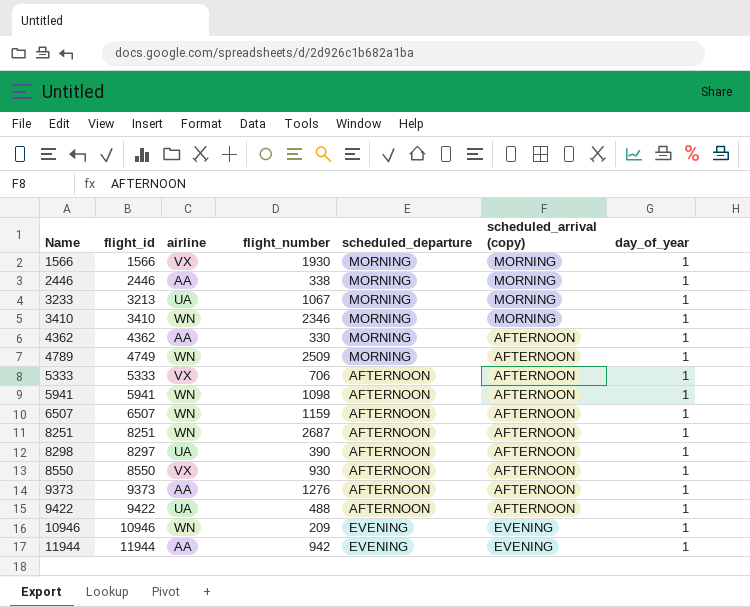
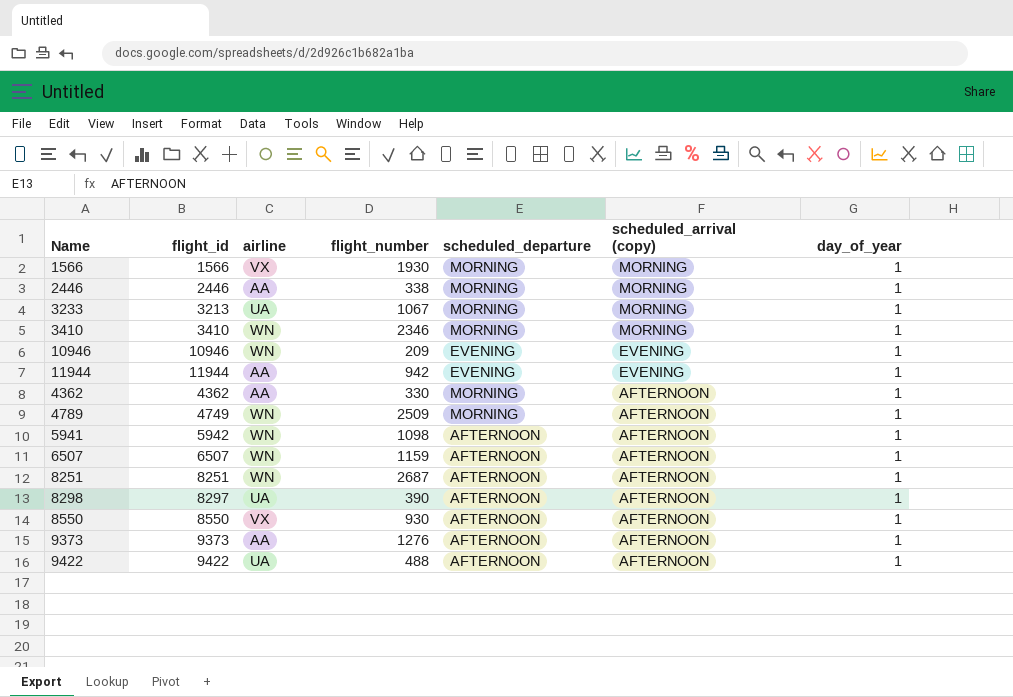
row order: Name ascending -> scheduled_arrival (copy) descending
row 5333: 5333 | VX | 706 | AFTERNOON | AFTERNOON | 1 -> none
5941 | flight_id: 5941 -> 5942

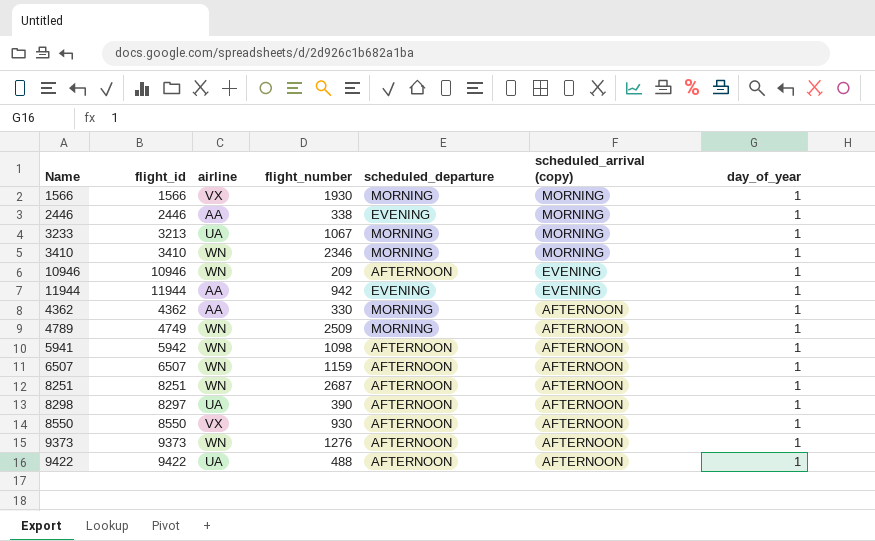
2446 | scheduled_departure: MORNING -> EVENING
10946 | scheduled_departure: EVENING -> AFTERNOON
9373 | airline: AA -> WN

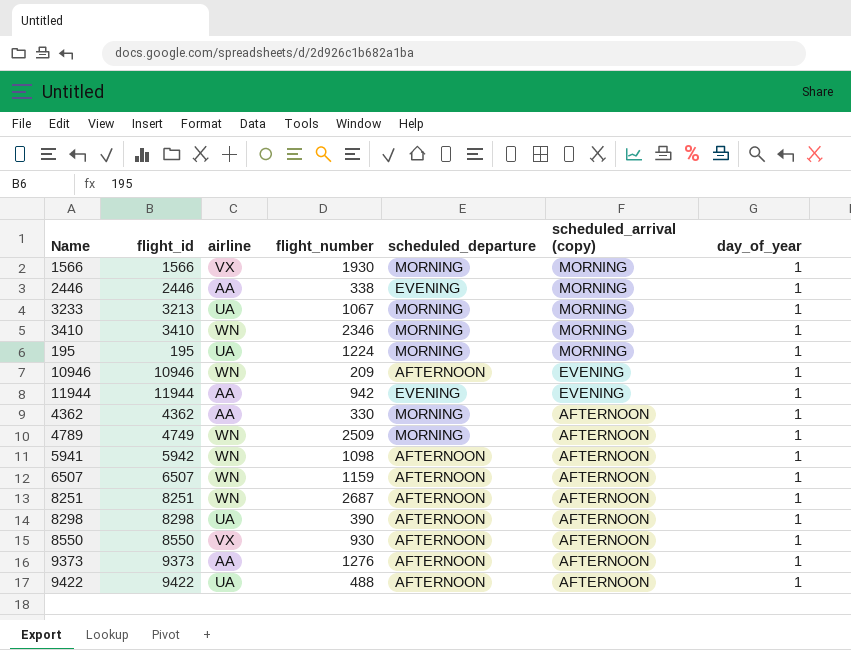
row 195: none -> 195 | UA | 1224 | MORNING | MORNING | 1
8298 | flight_id: 8297 -> 8298
9373 | airline: WN -> AA

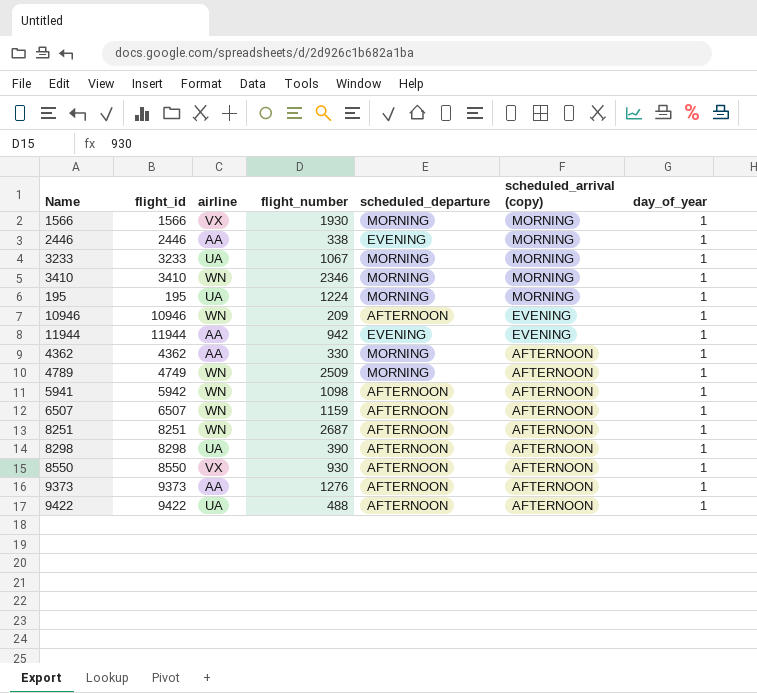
3233 | flight_id: 3213 -> 3233

